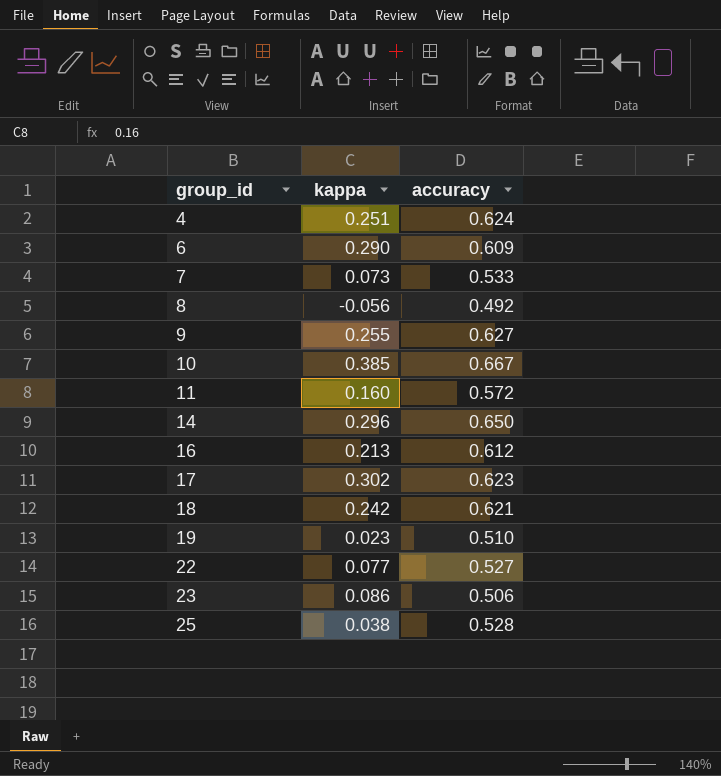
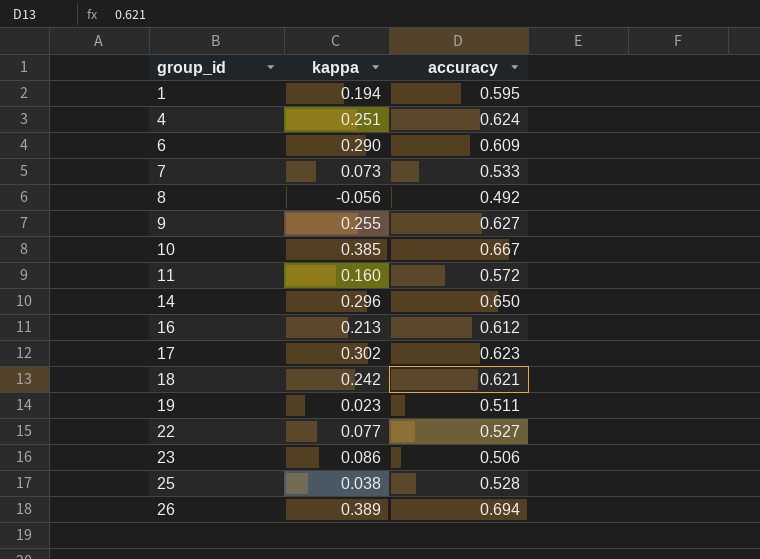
row 1: none -> 0.194 | 0.595
19 | accuracy: 0.510 -> 0.511
row 26: none -> 0.389 | 0.694

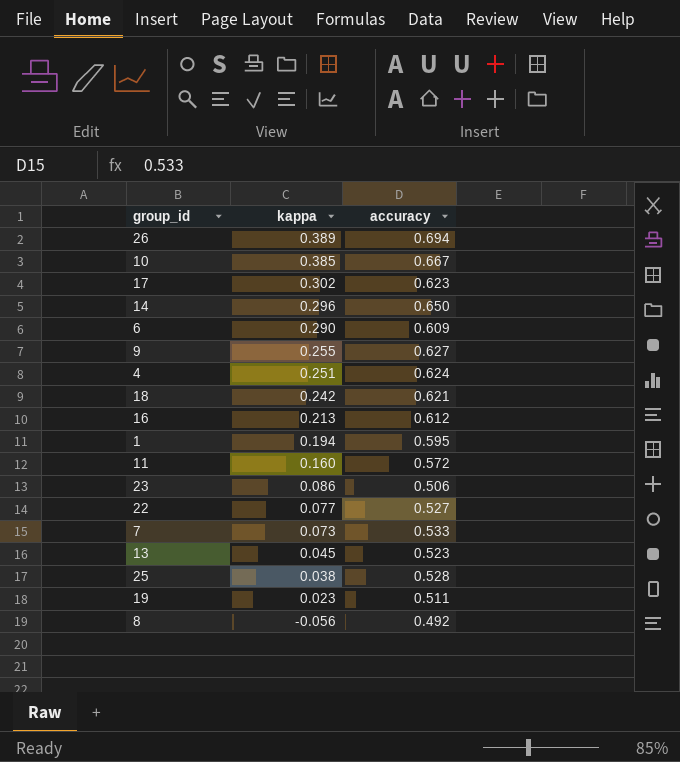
row order: group_id ascending -> kappa descending
row 13: none -> 0.045 | 0.523

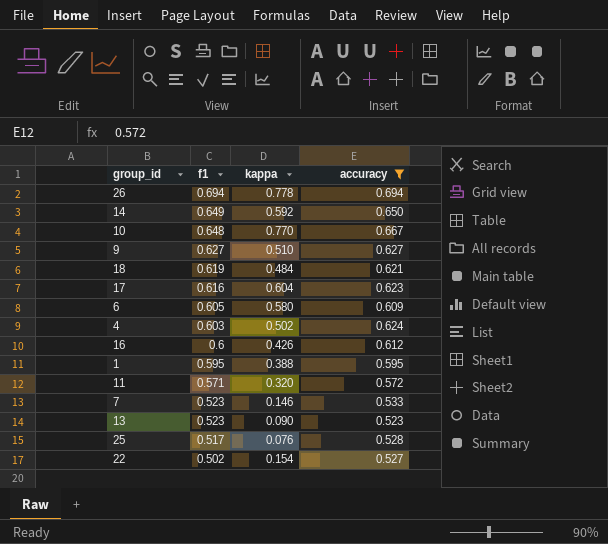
filter: none -> accuracy >= 0.523
row order: kappa descending -> f1 descending
column f1 | position: none -> 2
26 | kappa: 0.389 -> 0.778
14 | kappa: 0.296 -> 0.592
10 | kappa: 0.385 -> 0.770
9 | kappa: 0.255 -> 0.510
18 | kappa: 0.242 -> 0.484
17 | kappa: 0.302 -> 0.604
6 | kappa: 0.290 -> 0.580
4 | kappa: 0.251 -> 0.502
16 | kappa: 0.213 -> 0.426
1 | kappa: 0.194 -> 0.388
11 | kappa: 0.160 -> 0.320
7 | kappa: 0.073 -> 0.146
13 | kappa: 0.045 -> 0.090
25 | kappa: 0.038 -> 0.076
22 | kappa: 0.077 -> 0.154

